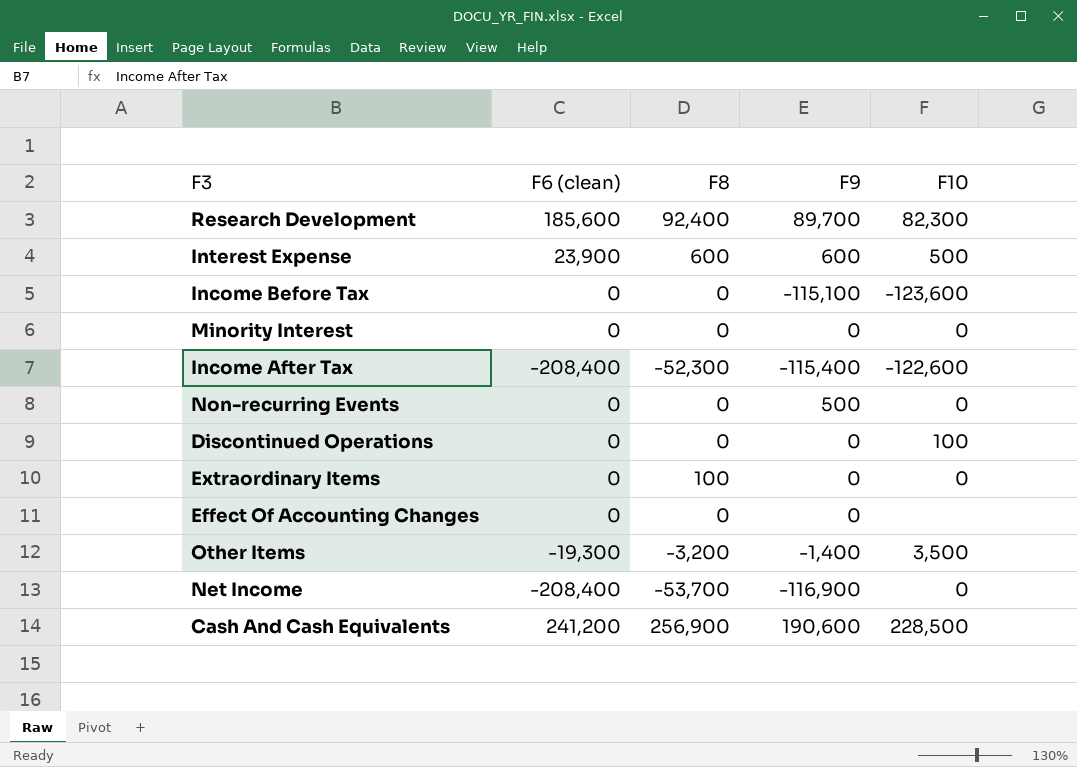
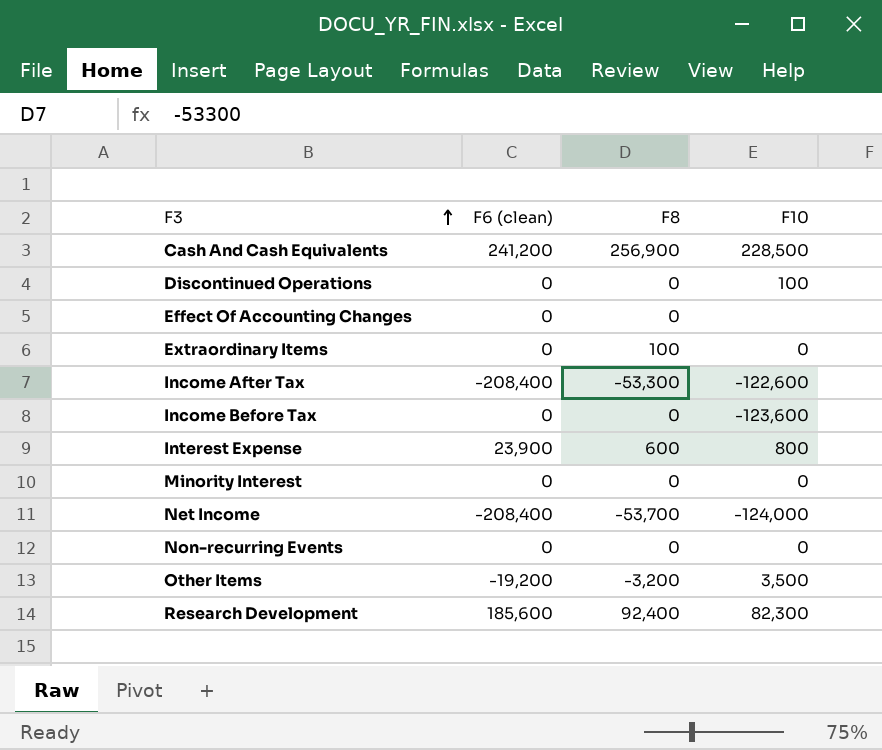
row order: none -> F3 ascending
column F9 | position: 4 -> none
Income After Tax | F8: -52,300 -> -53,300
Interest Expense | F10: 500 -> 800
Net Income | F10: 0 -> -124,000
Other Items | F6 (clean): -19,300 -> -19,200

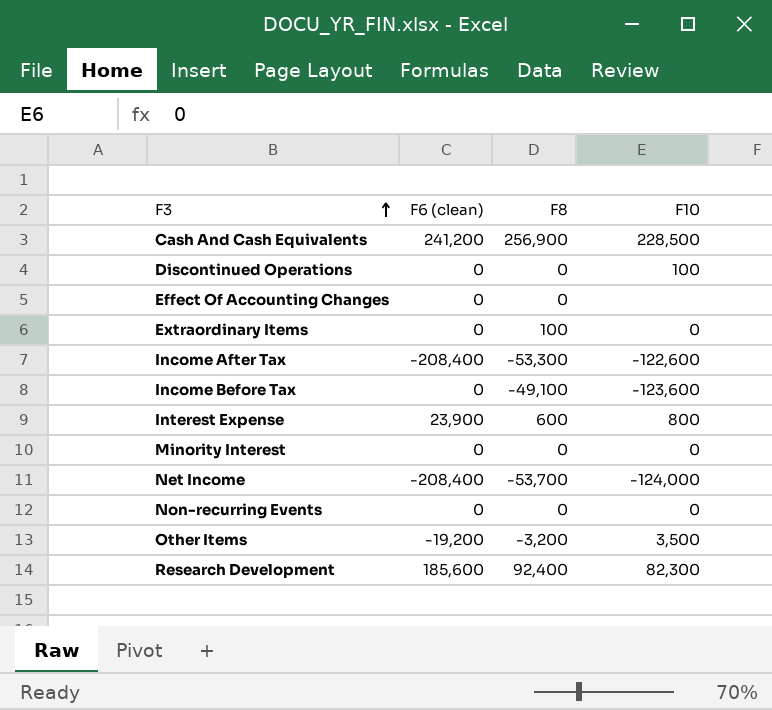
Income Before Tax | F8: 0 -> -49,100

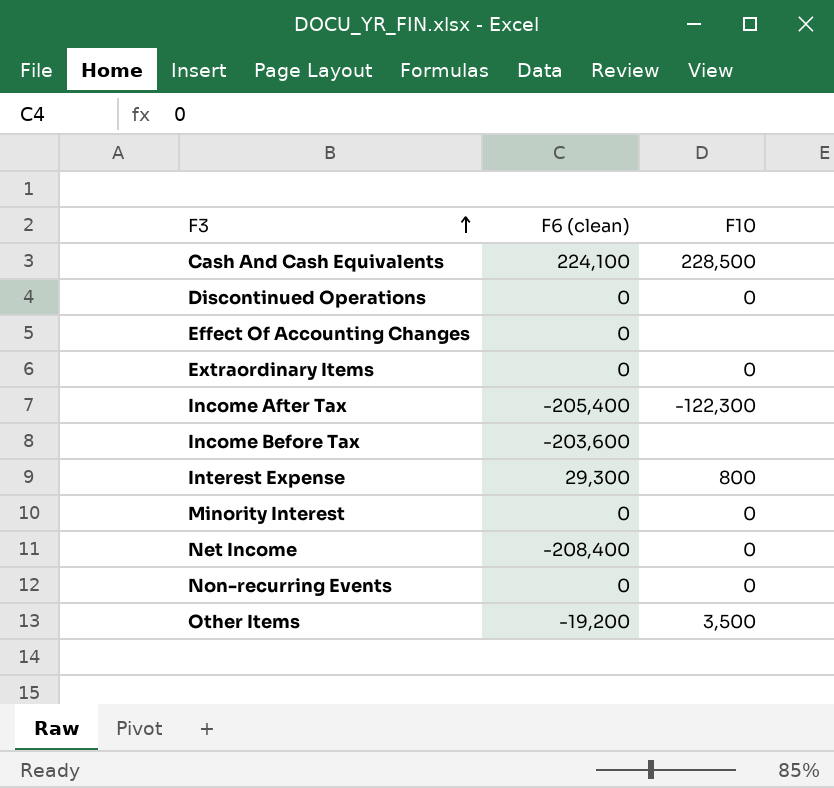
column F8 | position: 3 -> none
row Research Development: 185,600 | 92,400 | 82,300 -> none
Cash And Cash Equivalents | F6 (clean): 241,200 -> 224,100
Discontinued Operations | F10: 100 -> 0
Income After Tax | F6 (clean): -208,400 -> -205,400
Income After Tax | F10: -122,600 -> -122,300
Income Before Tax | F6 (clean): 0 -> -203,600
Income Before Tax | F10: -123,600 -> none
Interest Expense | F6 (clean): 23,900 -> 29,300
Net Income | F10: -124,000 -> 0

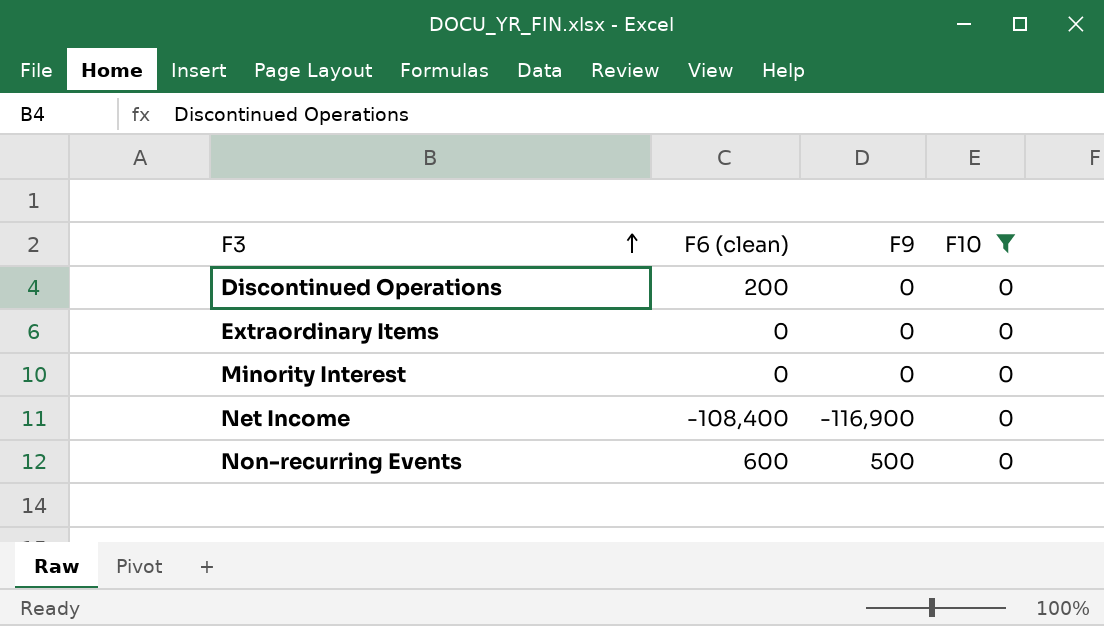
filter: none -> F10 = 0
column F9 | position: none -> 3
Discontinued Operations | F6 (clean): 0 -> 200
Net Income | F6 (clean): -208,400 -> -108,400
Non-recurring Events | F6 (clean): 0 -> 600

